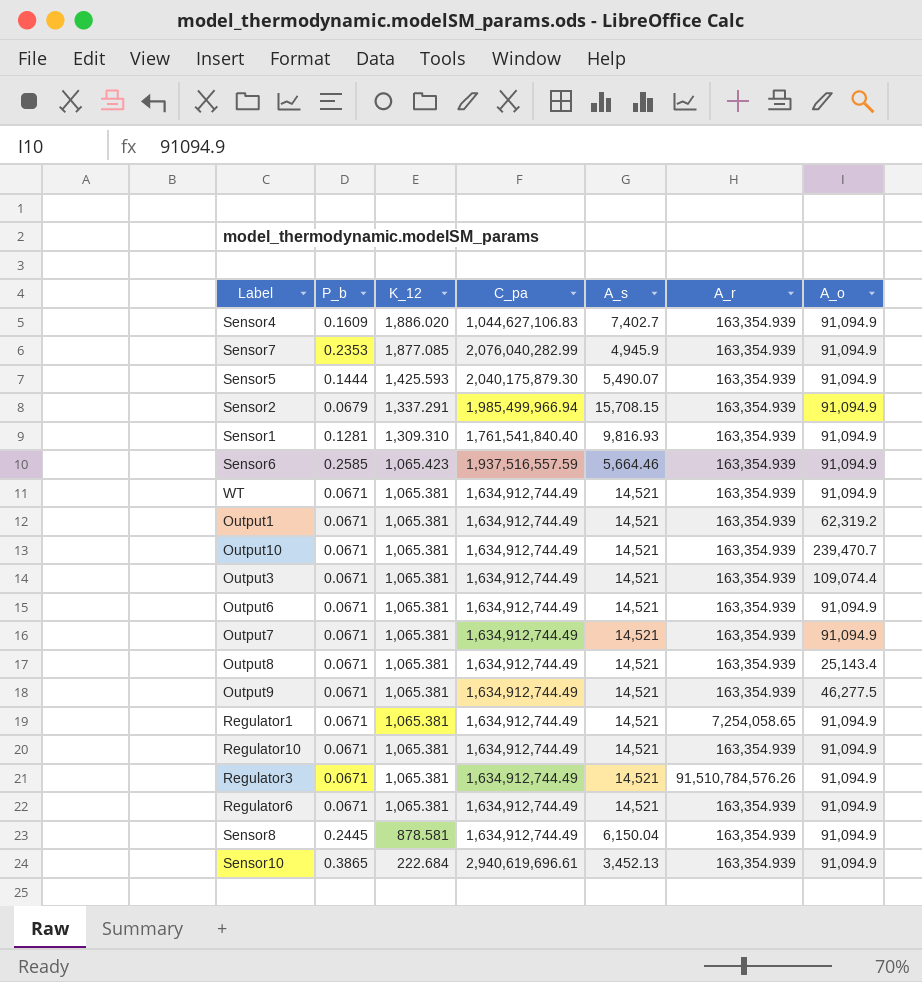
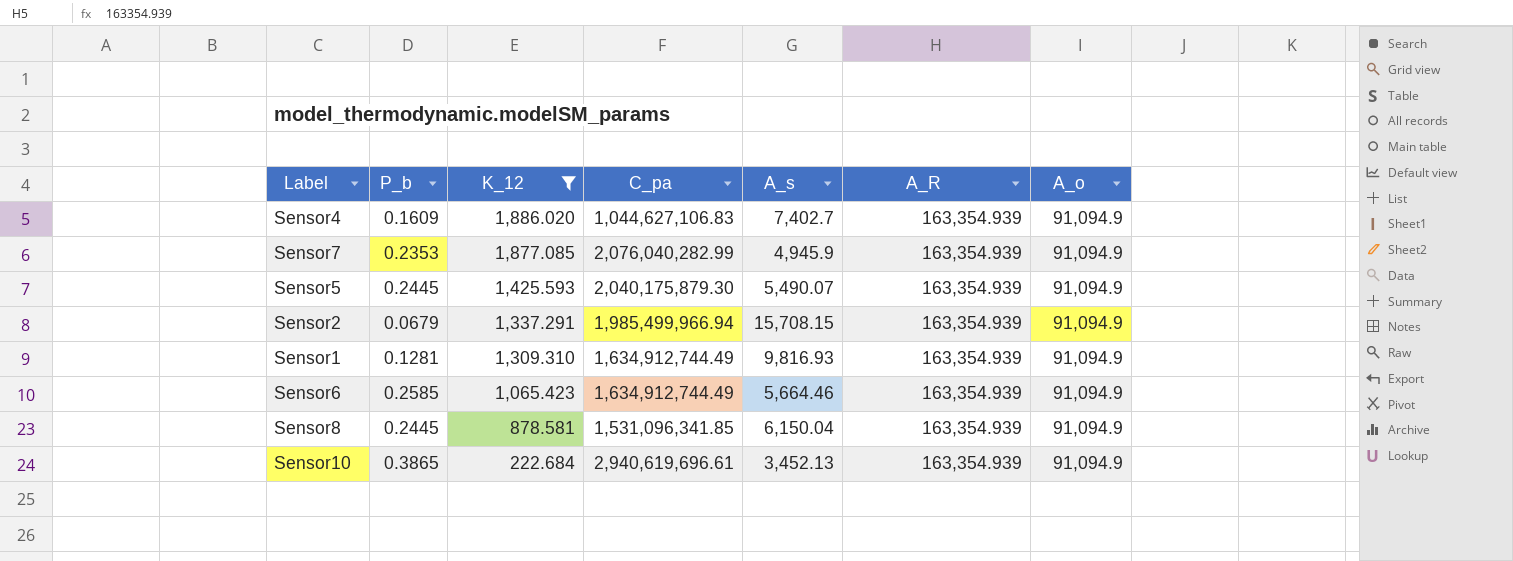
filter: none -> K_12 != 1,065.381
column name: A_r -> A_R
Sensor5 | P_b: 0.1444 -> 0.2445
Sensor1 | C_pa: 1,761,541,840.40 -> 1,634,912,744.49
Sensor6 | C_pa: 1,937,516,557.59 -> 1,634,912,744.49
Sensor8 | C_pa: 1,634,912,744.49 -> 1,531,096,341.85

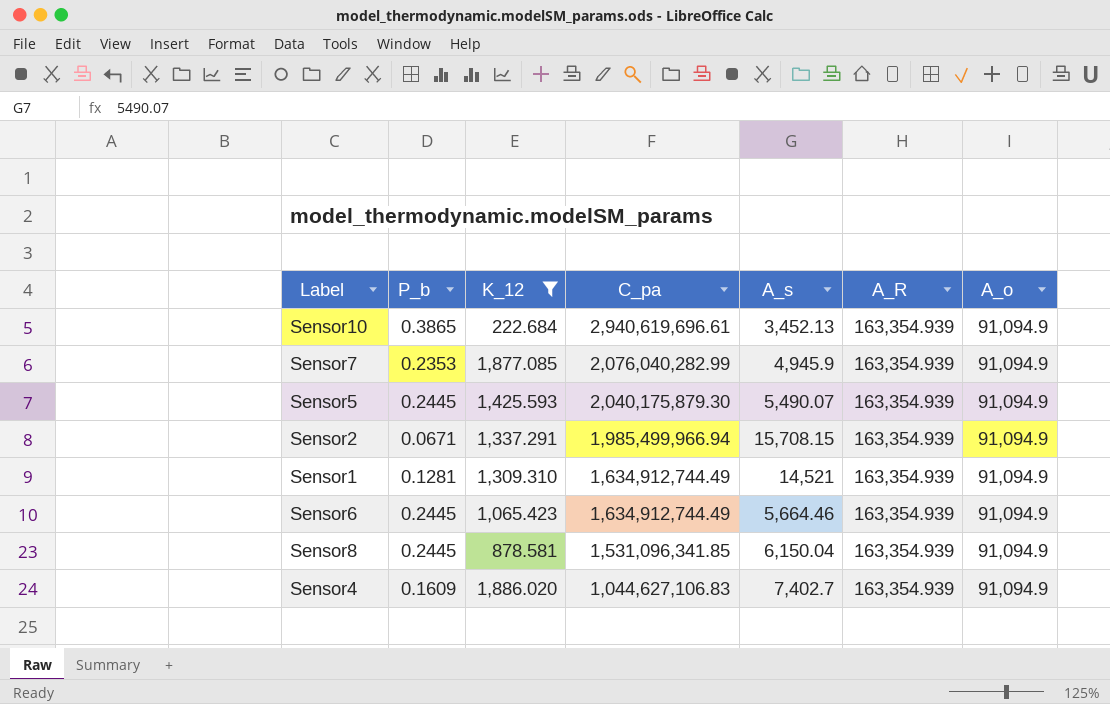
row order: K_12 descending -> C_pa descending
Sensor2 | P_b: 0.0679 -> 0.0671
Sensor1 | A_s: 9,816.93 -> 14,521
Sensor6 | P_b: 0.2585 -> 0.2445

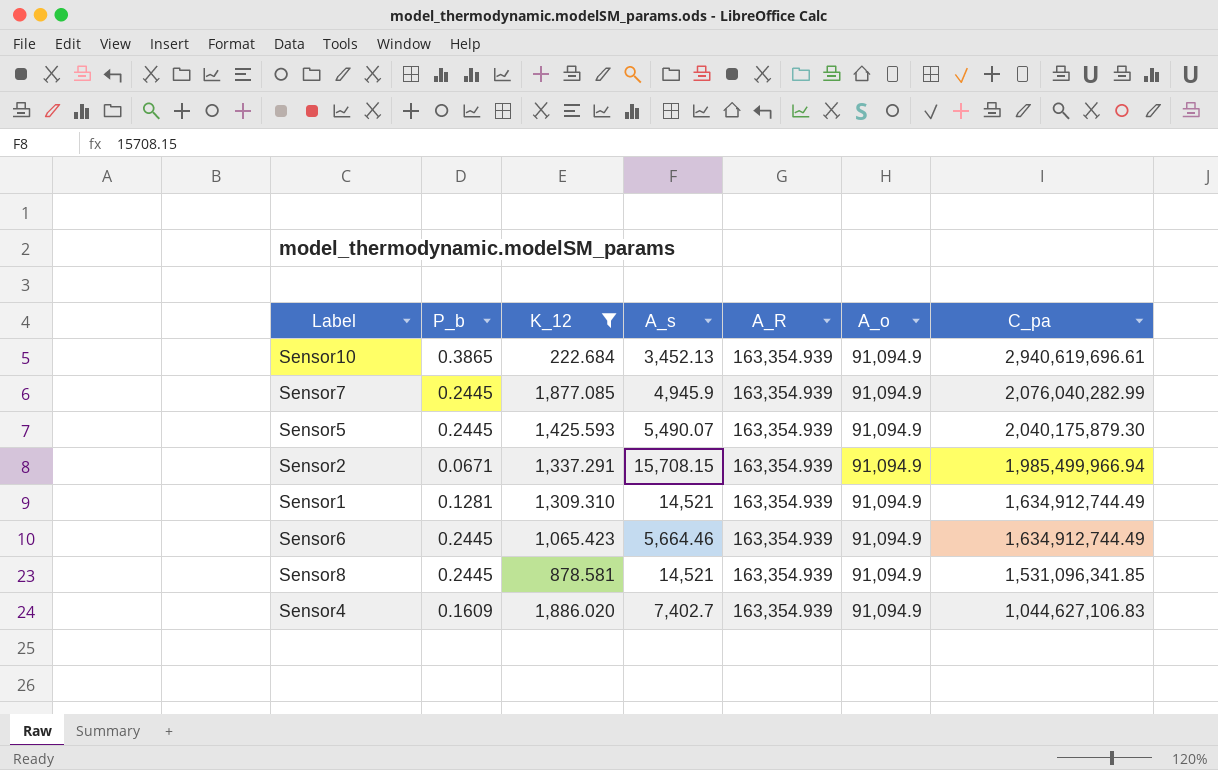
column C_pa | position: 4 -> 7
Sensor7 | P_b: 0.2353 -> 0.2445
Sensor8 | A_s: 6,150.04 -> 14,521

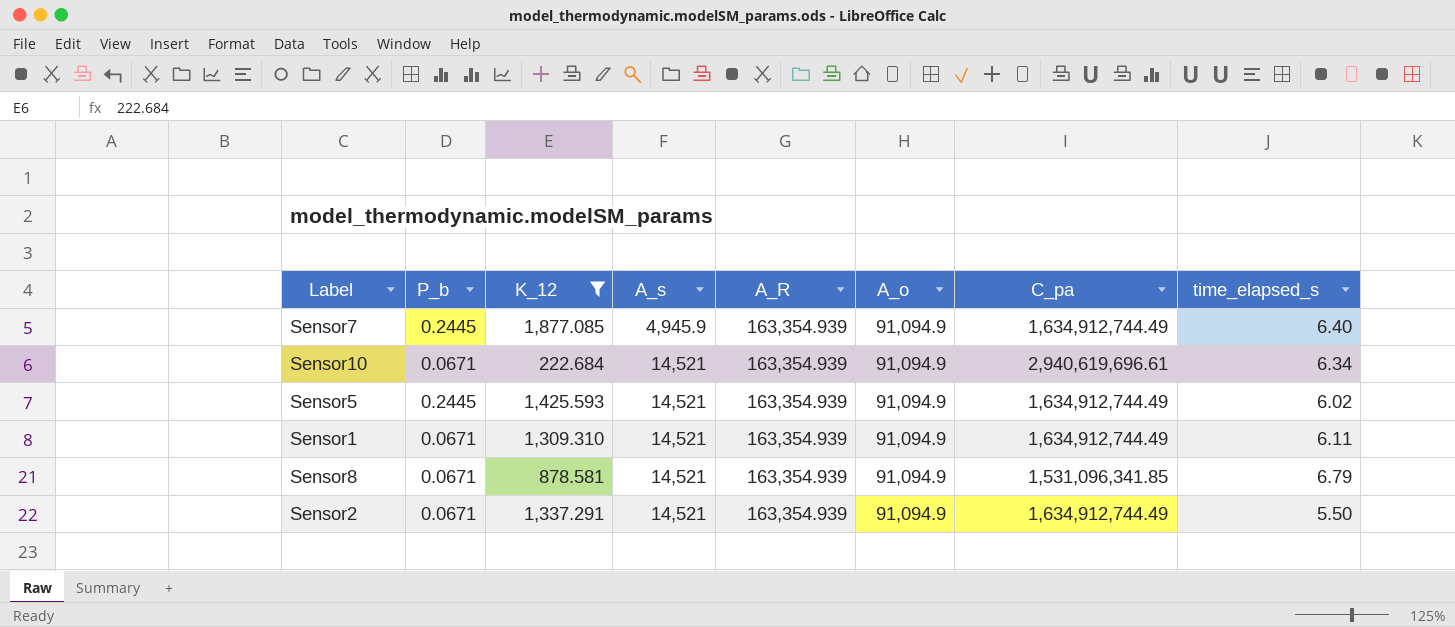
row order: C_pa descending -> A_s ascending
column time_elapsed_s | position: none -> 8
row Sensor6: 0.2445 | 1,065.423 | 5,664.46 | 163,354.939 | 91,094.9 | 1,634,912,744.49 -> none
row Sensor4: 0.1609 | 1,886.020 | 7,402.7 | 163,354.939 | 91,094.9 | 1,044,627,106.83 -> none
Sensor7 | C_pa: 2,076,040,282.99 -> 1,634,912,744.49
Sensor10 | P_b: 0.3865 -> 0.0671
Sensor10 | A_s: 3,452.13 -> 14,521
Sensor5 | A_s: 5,490.07 -> 14,521
Sensor5 | C_pa: 2,040,175,879.30 -> 1,634,912,744.49
Sensor1 | P_b: 0.1281 -> 0.0671
Sensor8 | P_b: 0.2445 -> 0.0671
Sensor2 | A_s: 15,708.15 -> 14,521
Sensor2 | C_pa: 1,985,499,966.94 -> 1,634,912,744.49

